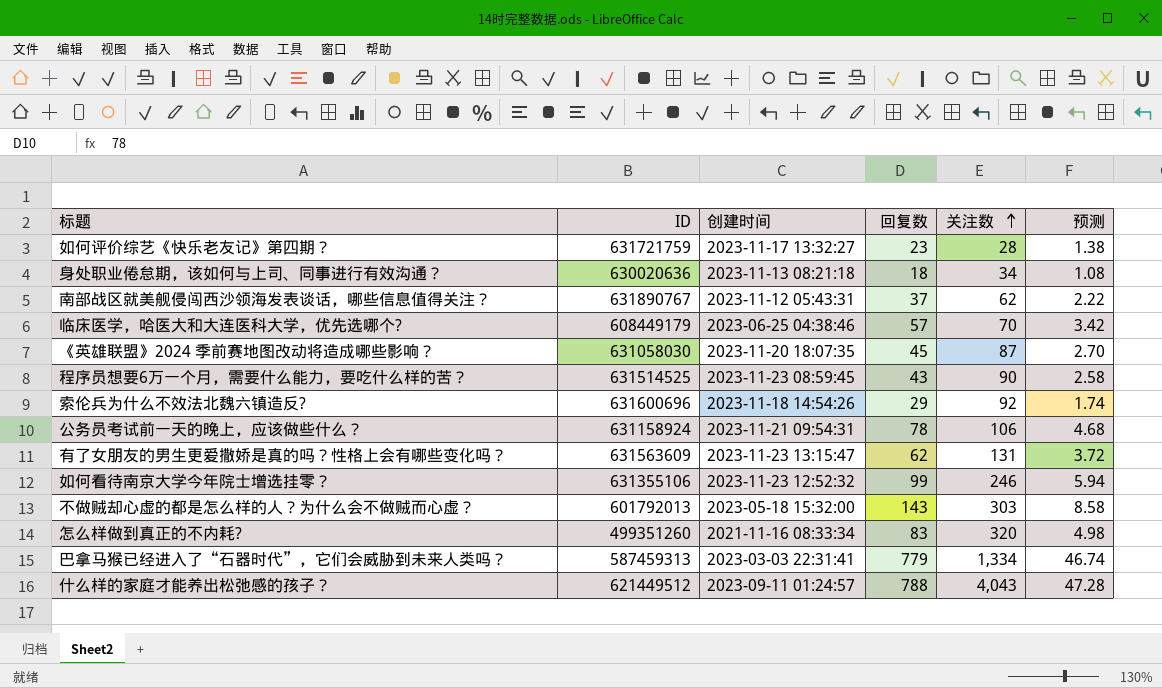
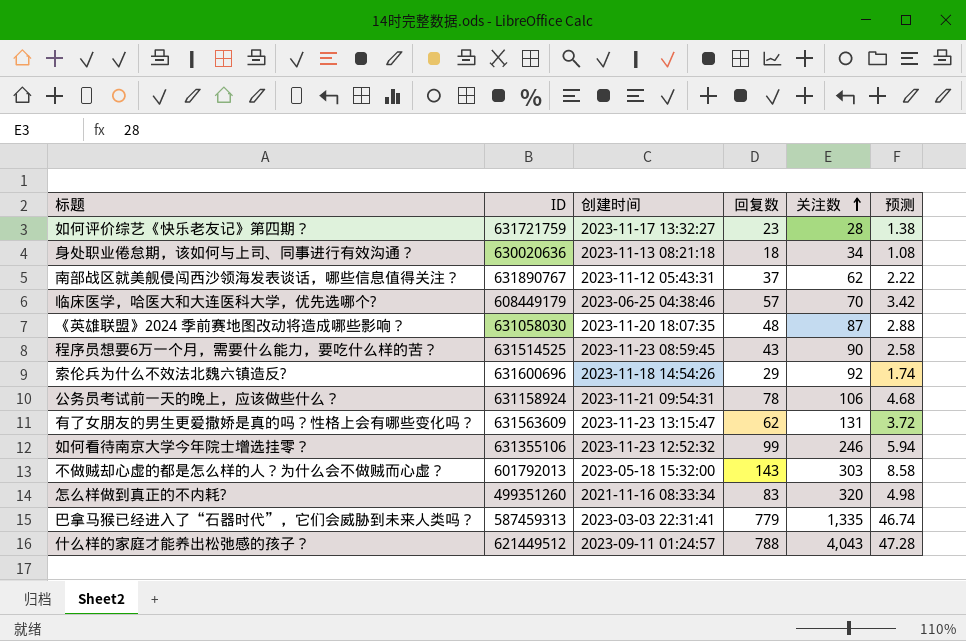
《英雄联盟》2024 季前赛地图改动将造成哪些影响？ | 回复数: 45 -> 48
《英雄联盟》2024 季前赛地图改动将造成哪些影响？ | 预测: 2.70 -> 2.88
巴拿马猴已经进入了“石器时代”，它们会威胁到未来人类吗？ | 关注数: 1,334 -> 1,335

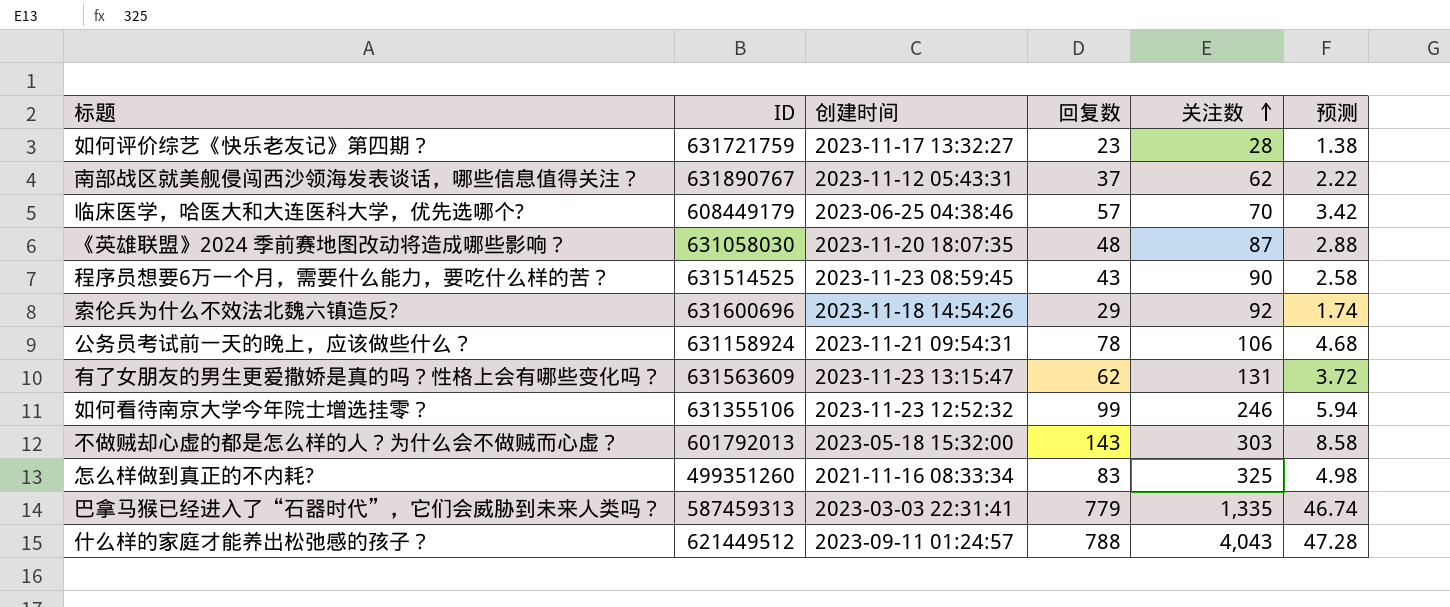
row 身处职业倦怠期，该如何与上司、同事进行有效沟通？: 630020636 | 2023-11-13 08:21:18 | 18 | 34 | 1.08 -> none
怎么样做到真正的不内耗? | 关注数: 320 -> 325

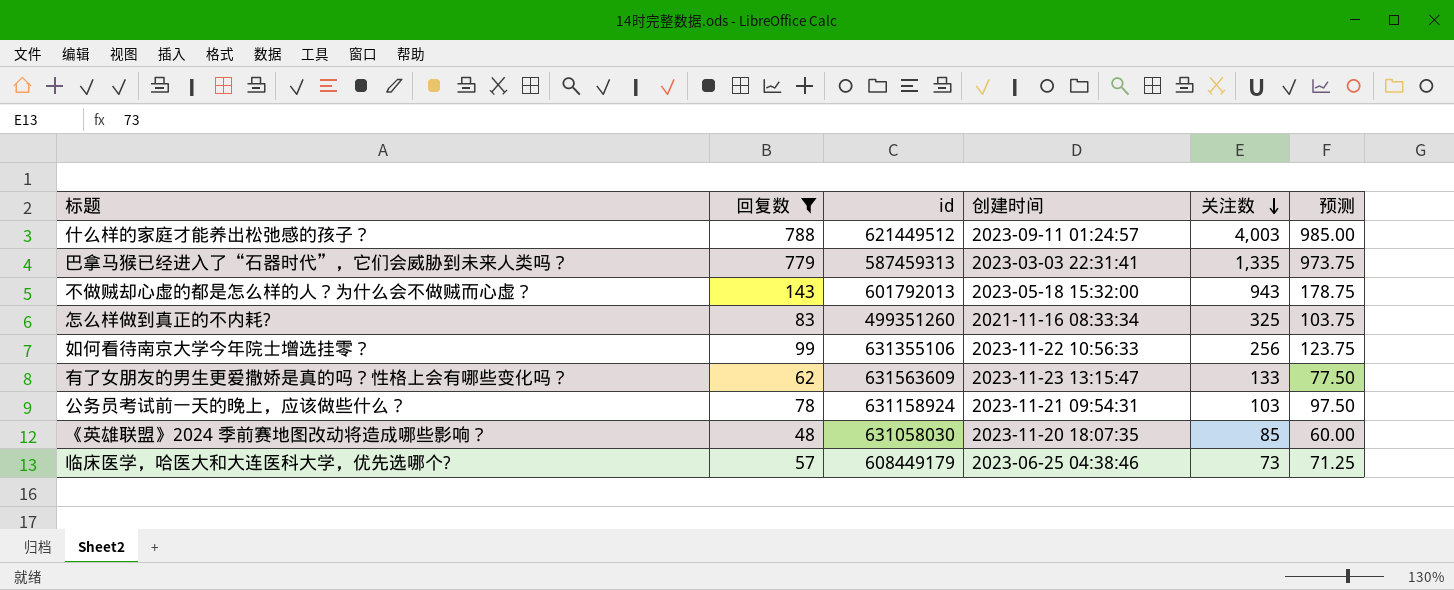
filter: none -> 回复数 >= 48
row order: 关注数 ascending -> 关注数 descending
column 回复数 | position: 4 -> 2
column name: ID -> id
column 预测 | formula: [回复数] * 0.06 -> [回复数] * 1.25
什么样的家庭才能养出松弛感的孩子？ | 关注数: 4,043 -> 4,003
不做贼却心虚的都是怎么样的人？为什么会不做贼而心虚？ | 关注数: 303 -> 943
如何看待南京大学今年院士增选挂零？ | 创建时间: 2023-11-23 12:52:32 -> 2023-11-22 10:56:33
如何看待南京大学今年院士增选挂零？ | 关注数: 246 -> 256
有了女朋友的男生更爱撒娇是真的吗？性格上会有哪些变化吗？ | 关注数: 131 -> 133
公务员考试前一天的晚上，应该做些什么？ | 关注数: 106 -> 103
《英雄联盟》2024 季前赛地图改动将造成哪些影响？ | 关注数: 87 -> 85
临床医学，哈医大和大连医科大学，优先选哪个? | 关注数: 70 -> 73

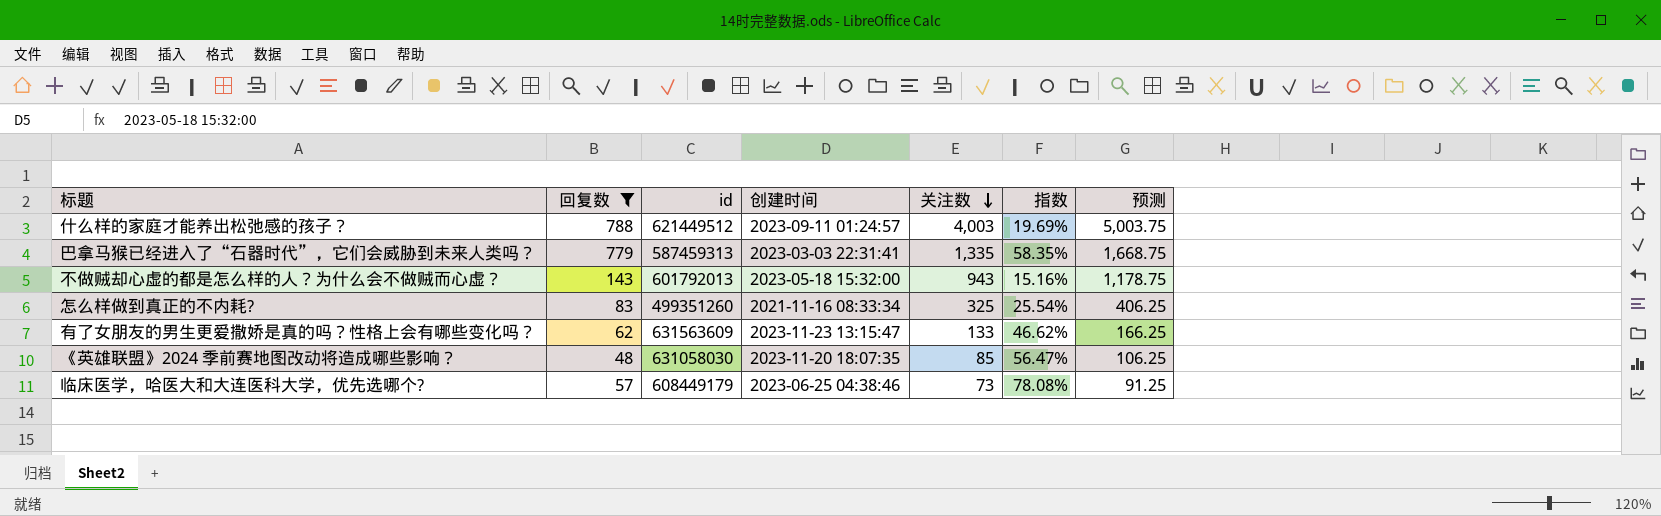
column 指数 | formula: none -> [回复数] / [关注数]
column 预测 | formula: [回复数] * 1.25 -> [关注数] * 1.25
row 如何看待南京大学今年院士增选挂零？: 99 | 631355106 | 2023-11-22 10:56:33 | 256 | 123.75 -> none
row 公务员考试前一天的晚上，应该做些什么？: 78 | 631158924 | 2023-11-21 09:54:31 | 103 | 97.50 -> none

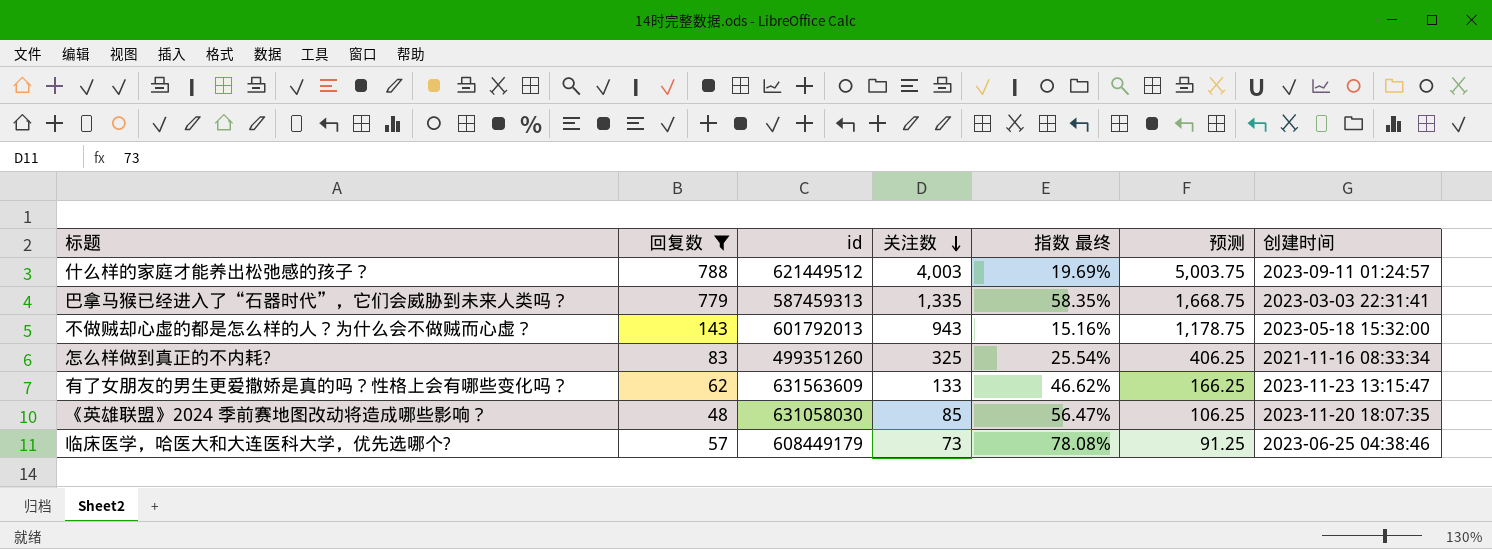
column name: 指数 -> 指数 最终
column 创建时间 | position: 4 -> 7

